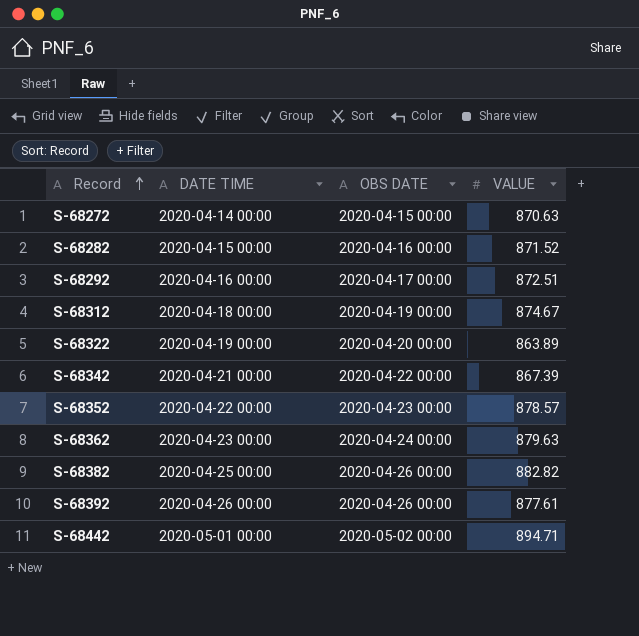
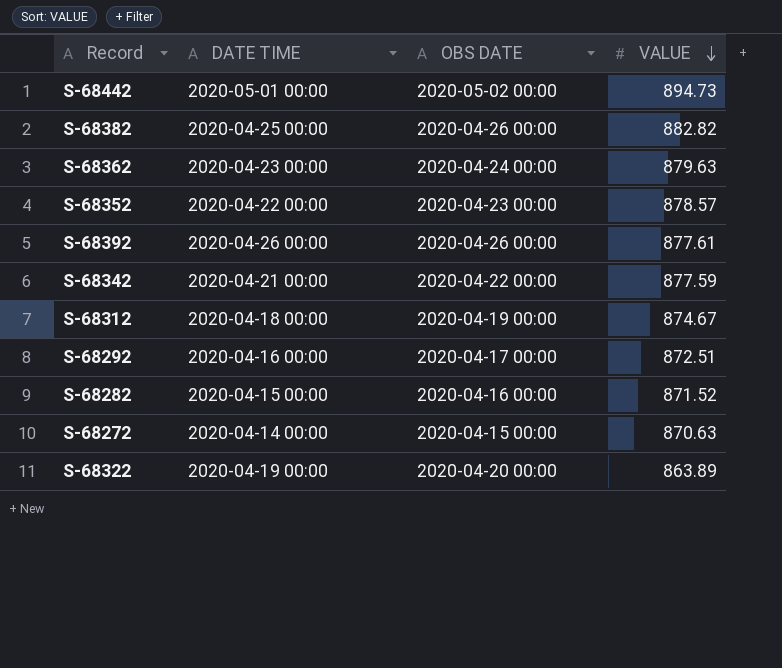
row order: Record ascending -> VALUE descending
S-68442 | VALUE: 894.71 -> 894.73
S-68342 | VALUE: 867.39 -> 877.59

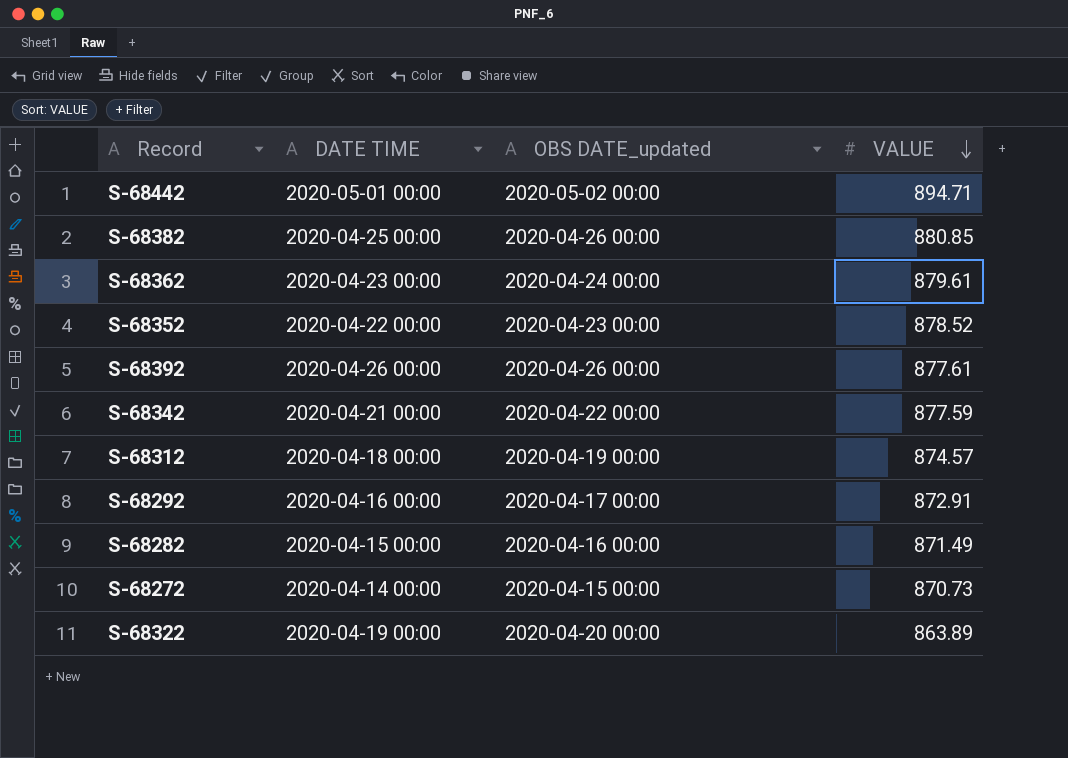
column name: OBS DATE -> OBS DATE_updated
S-68442 | VALUE: 894.73 -> 894.71
S-68382 | VALUE: 882.82 -> 880.85
S-68362 | VALUE: 879.63 -> 879.61
S-68352 | VALUE: 878.57 -> 878.52
S-68312 | VALUE: 874.67 -> 874.57
S-68292 | VALUE: 872.51 -> 872.91
S-68282 | VALUE: 871.52 -> 871.49
S-68272 | VALUE: 870.63 -> 870.73

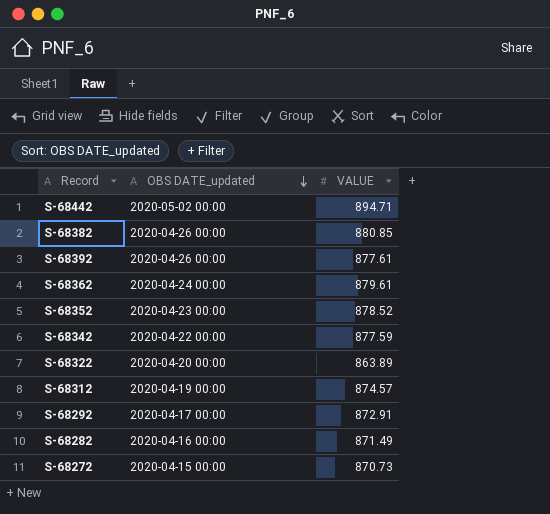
row order: VALUE descending -> OBS DATE_updated descending
column DATE TIME | position: 2 -> none

